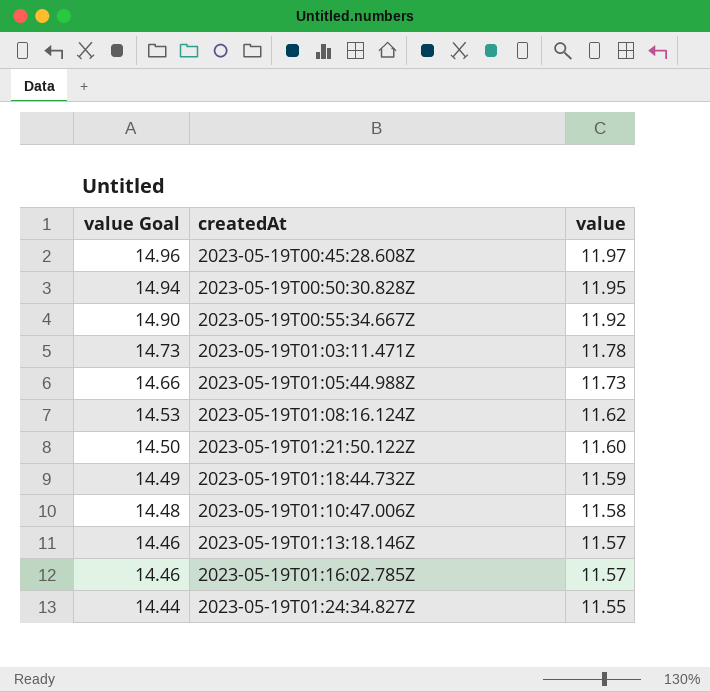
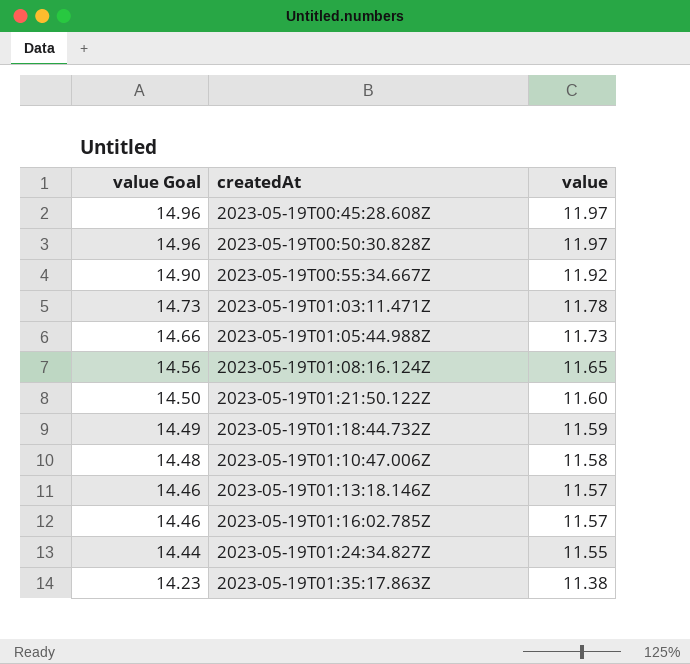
2023-05-19T00:50:30.828Z | value Goal: 14.94 -> 14.96
2023-05-19T00:50:30.828Z | value: 11.95 -> 11.97
2023-05-19T01:08:16.124Z | value Goal: 14.53 -> 14.56
2023-05-19T01:08:16.124Z | value: 11.62 -> 11.65
row 2023-05-19T01:35:17.863Z: none -> 14.23 | 11.38

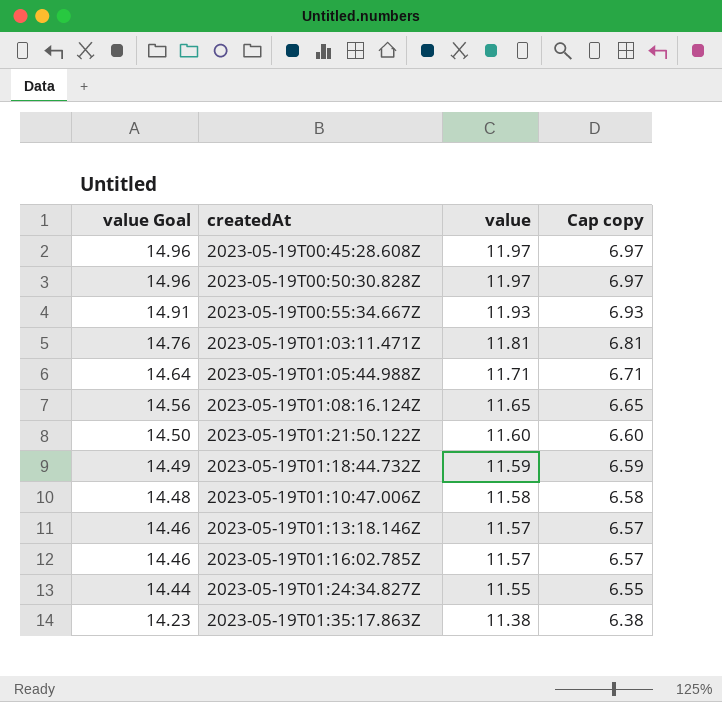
column Cap copy | formula: none -> [value] - 5
2023-05-19T00:55:34.667Z | value Goal: 14.90 -> 14.91
2023-05-19T00:55:34.667Z | value: 11.92 -> 11.93
2023-05-19T01:03:11.471Z | value Goal: 14.73 -> 14.76
2023-05-19T01:03:11.471Z | value: 11.78 -> 11.81
2023-05-19T01:05:44.988Z | value Goal: 14.66 -> 14.64
2023-05-19T01:05:44.988Z | value: 11.73 -> 11.71

